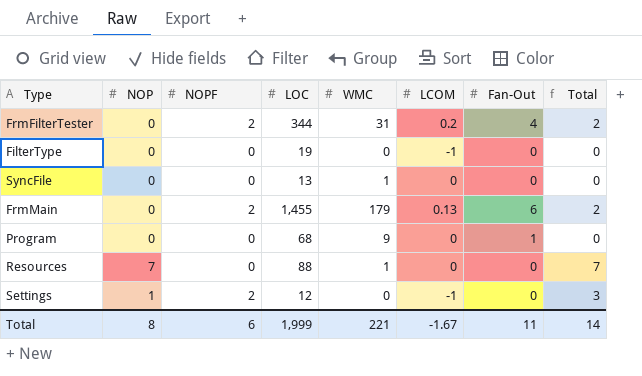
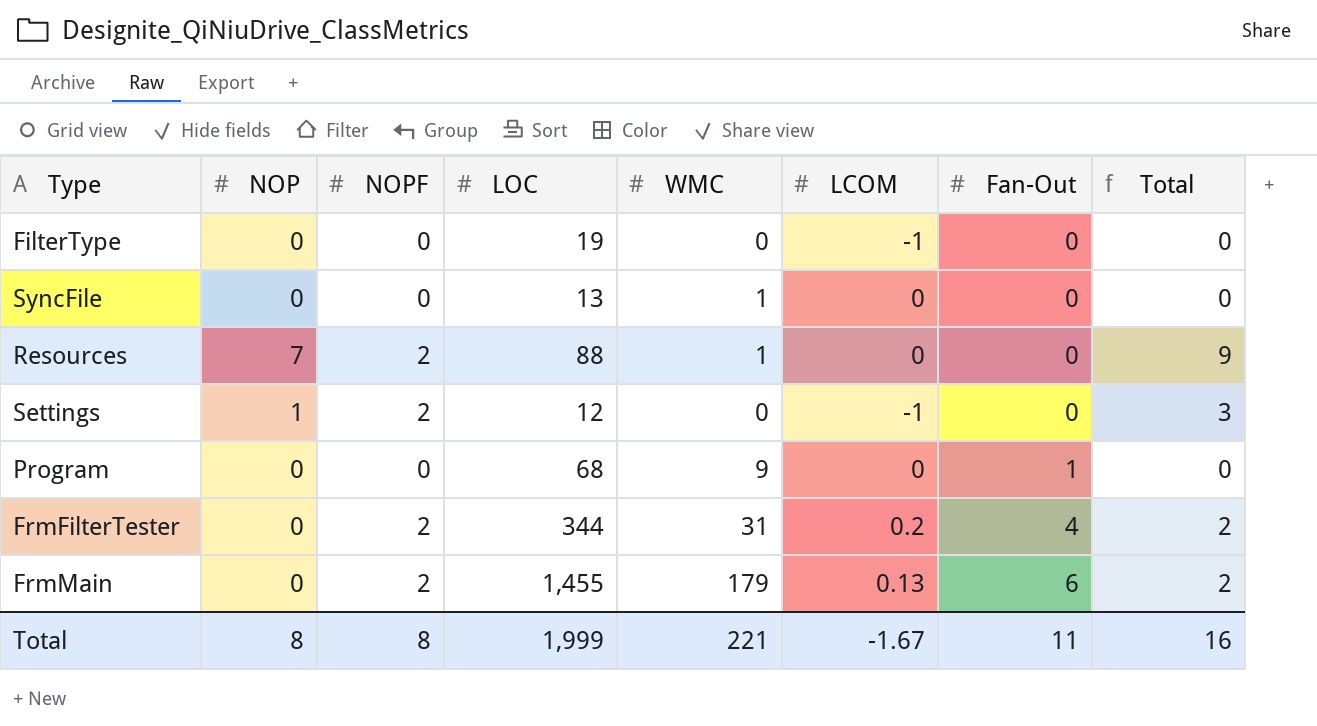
row order: none -> Fan-Out ascending
Resources | NOPF: 0 -> 2
Resources | Total: 7 -> 9
Total | NOPF: 6 -> 8
Total | Total: 14 -> 16

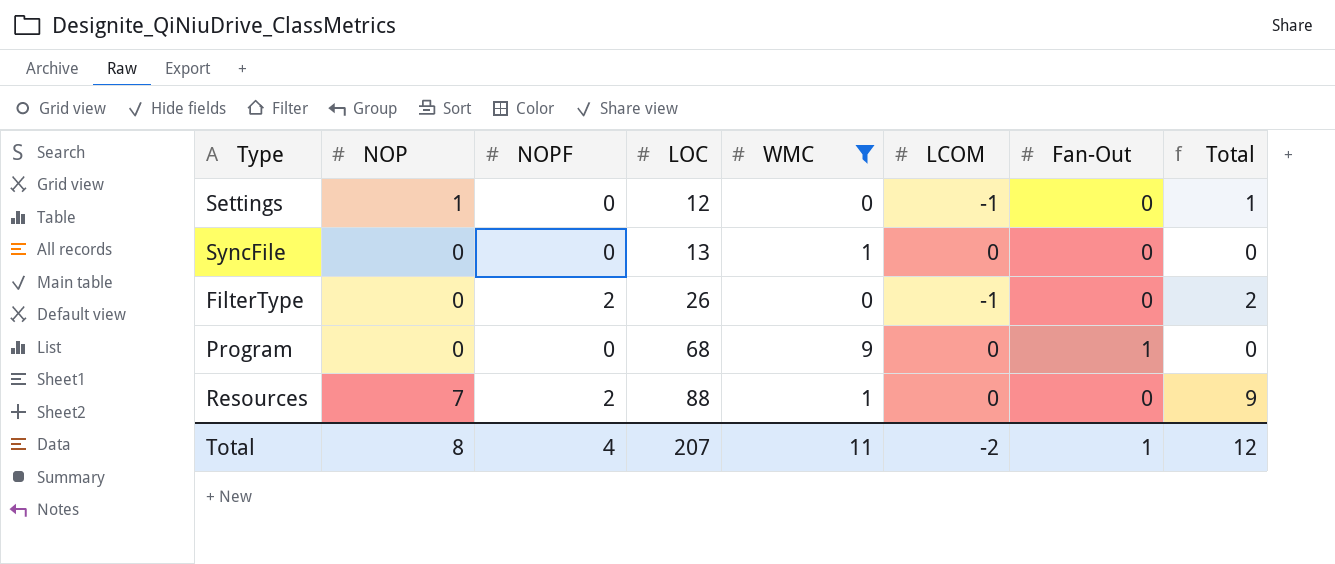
filter: none -> WMC <= 9
row order: Fan-Out ascending -> LOC ascending
Settings | NOPF: 2 -> 0
Settings | Total: 3 -> 1
FilterType | NOPF: 0 -> 2
FilterType | LOC: 19 -> 26
FilterType | Total: 0 -> 2
Total | NOPF: 8 -> 4
Total | LOC: 1,999 -> 207
Total | WMC: 221 -> 11
Total | LCOM: -1.67 -> -2
Total | Fan-Out: 11 -> 1
Total | Total: 16 -> 12

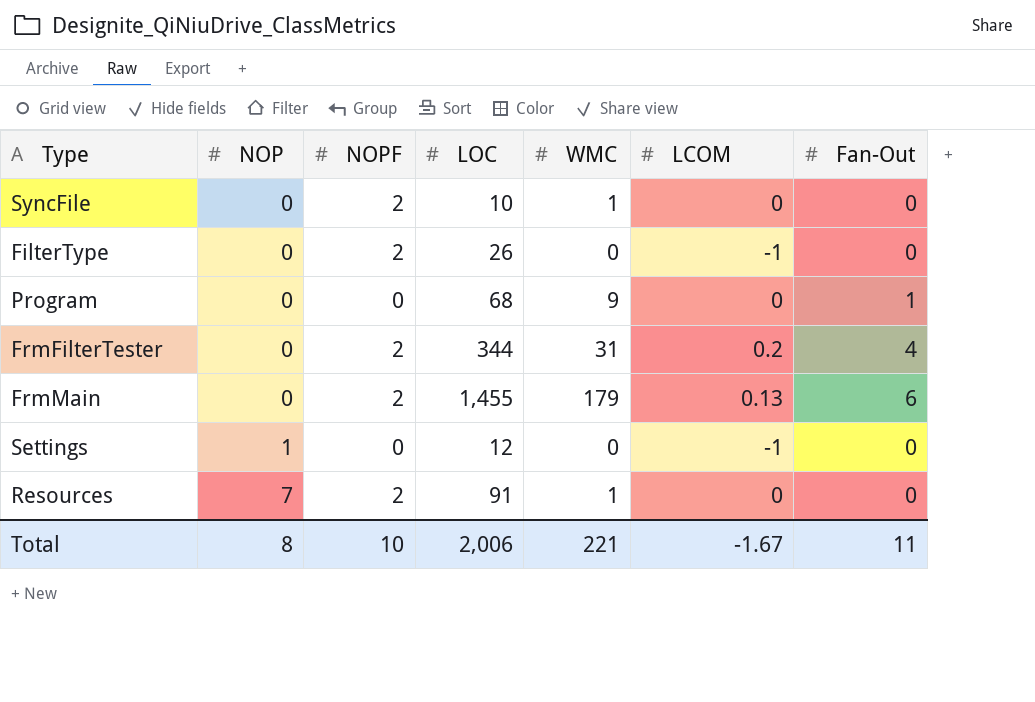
filter: WMC <= 9 -> none
row order: LOC ascending -> NOP ascending
column Total | formula: [NOP] + [NOPF] -> none
SyncFile | NOPF: 0 -> 2
SyncFile | LOC: 13 -> 10
Resources | LOC: 88 -> 91
Total | NOPF: 4 -> 10
Total | LOC: 207 -> 2,006
Total | WMC: 11 -> 221
Total | LCOM: -2 -> -1.67
Total | Fan-Out: 1 -> 11

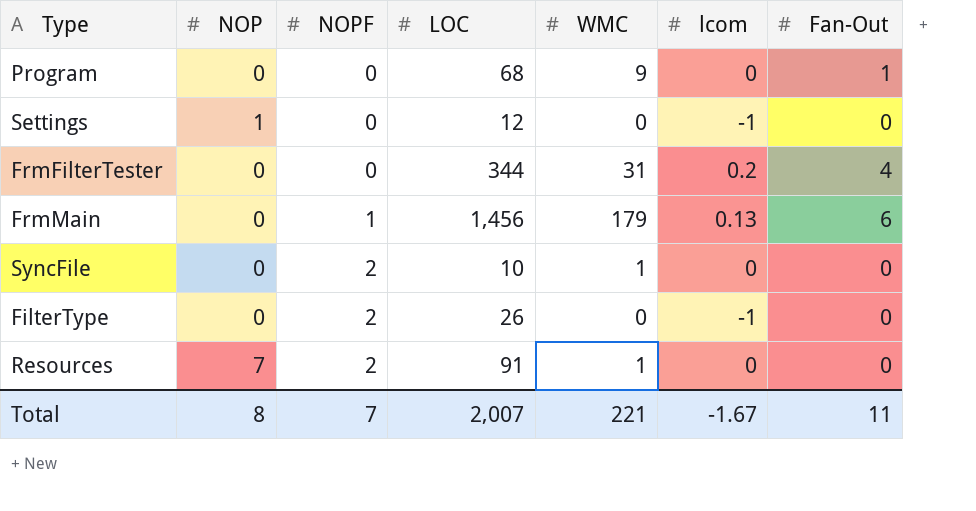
row order: NOP ascending -> NOPF ascending
column name: LCOM -> lcom
FrmFilterTester | NOPF: 2 -> 0
FrmMain | NOPF: 2 -> 1
FrmMain | LOC: 1,455 -> 1,456
Total | NOPF: 10 -> 7
Total | LOC: 2,006 -> 2,007

